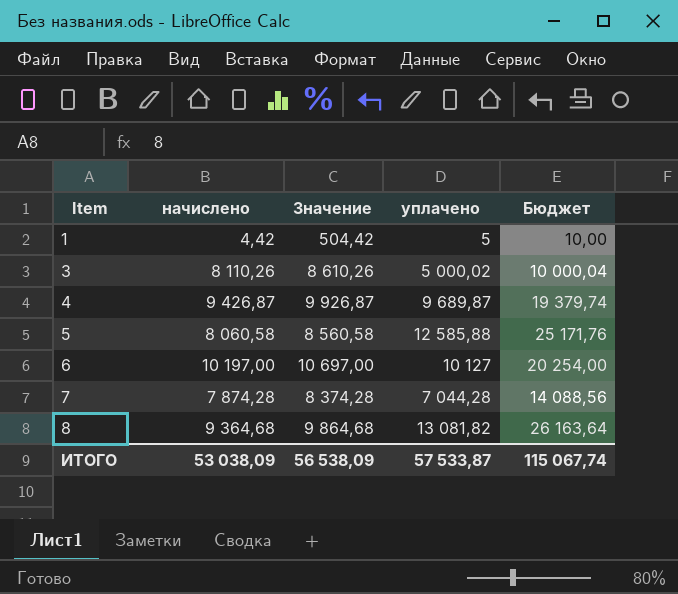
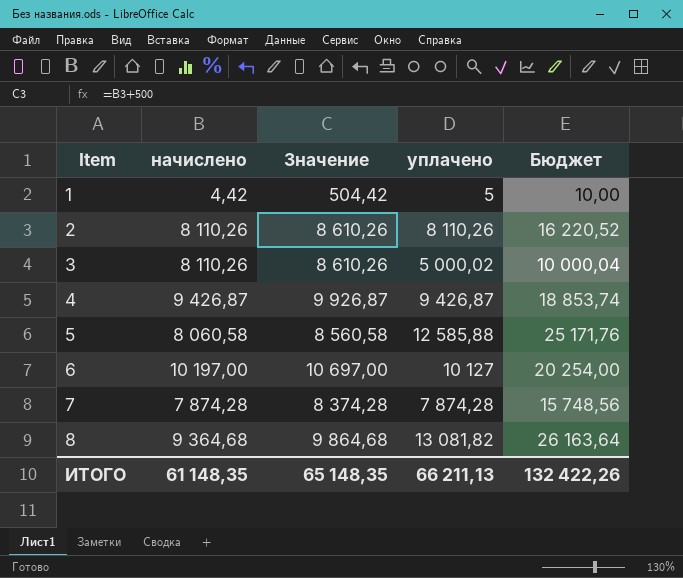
row 2: none -> 8 110,26 | 8 610,26 | 8 110,26 | 16 220,52
4 | уплачено: 9 689,87 -> 9 426,87
4 | Бюджет: 19 379,74 -> 18 853,74
7 | уплачено: 7 044,28 -> 7 874,28
7 | Бюджет: 14 088,56 -> 15 748,56
ИТОГО | начислено: 53 038,09 -> 61 148,35
ИТОГО | Значение: 56 538,09 -> 65 148,35
ИТОГО | уплачено: 57 533,87 -> 66 211,13
ИТОГО | Бюджет: 115 067,74 -> 132 422,26

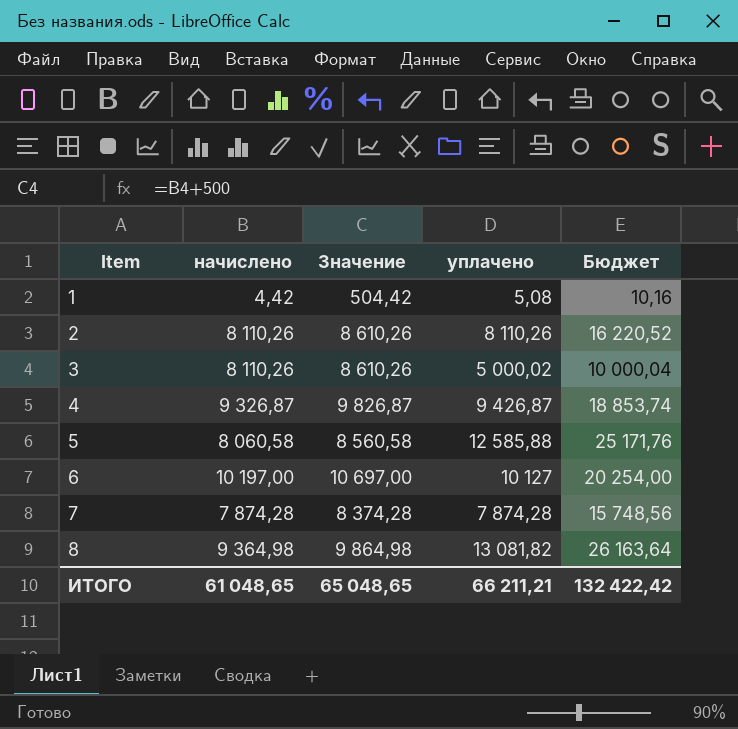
1 | уплачено: 5 -> 5,08
1 | Бюджет: 10,00 -> 10,16
4 | начислено: 9 426,87 -> 9 326,87
4 | Значение: 9 926,87 -> 9 826,87
8 | начислено: 9 364,68 -> 9 364,98
8 | Значение: 9 864,68 -> 9 864,98
ИТОГО | начислено: 61 148,35 -> 61 048,65
ИТОГО | Значение: 65 148,35 -> 65 048,65
ИТОГО | уплачено: 66 211,13 -> 66 211,21
ИТОГО | Бюджет: 132 422,26 -> 132 422,42

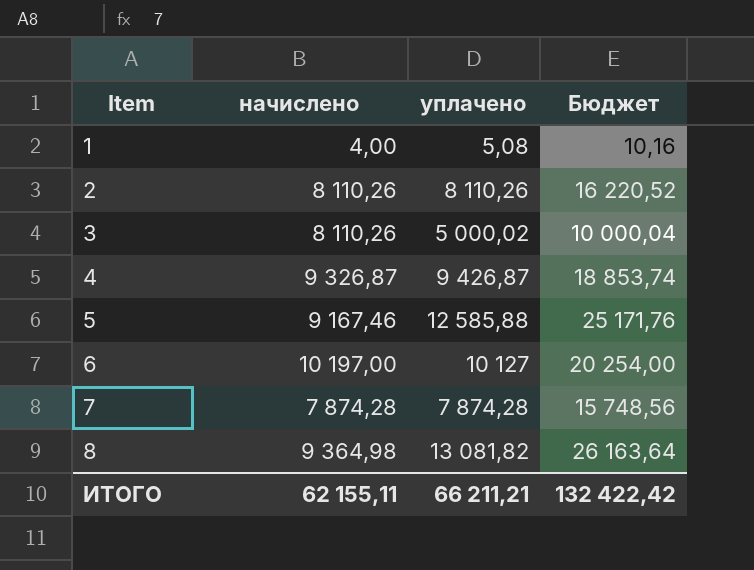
column Значение | formula: [начислено] + 500 -> none
1 | начислено: 4,42 -> 4,00
5 | начислено: 8 060,58 -> 9 167,46
ИТОГО | начислено: 61 048,65 -> 62 155,11

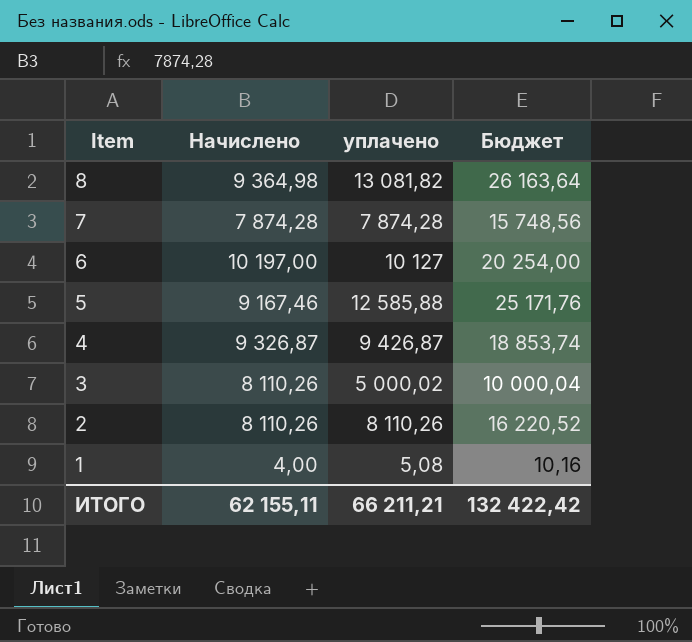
row order: Item ascending -> Item descending
column name: начислено -> Начислено

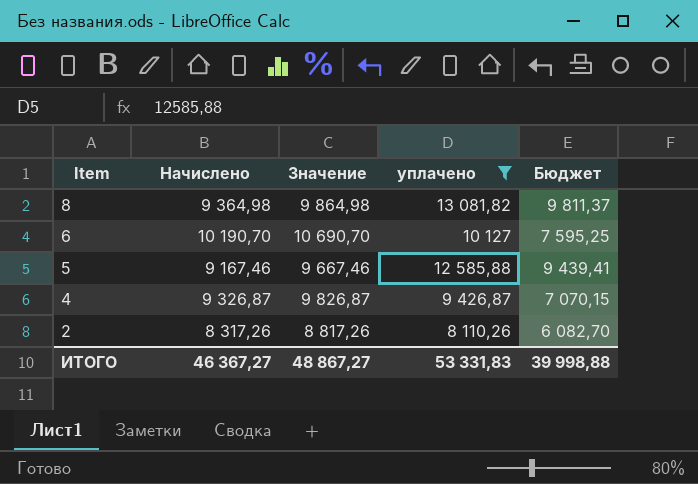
filter: none -> уплачено >= 8 110,26
column Значение | formula: none -> [Начислено] + 500
column Бюджет | formula: [уплачено] * 2 -> [уплачено] * 0,75
6 | Начислено: 10 197,00 -> 10 190,70
2 | Начислено: 8 110,26 -> 8 317,26
ИТОГО | Начислено: 62 155,11 -> 46 367,27
ИТОГО | уплачено: 66 211,21 -> 53 331,83
ИТОГО | Бюджет: 132 422,42 -> 39 998,88

